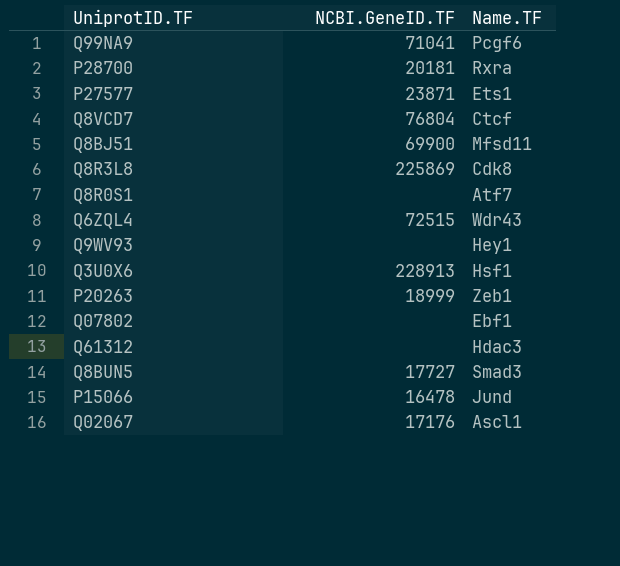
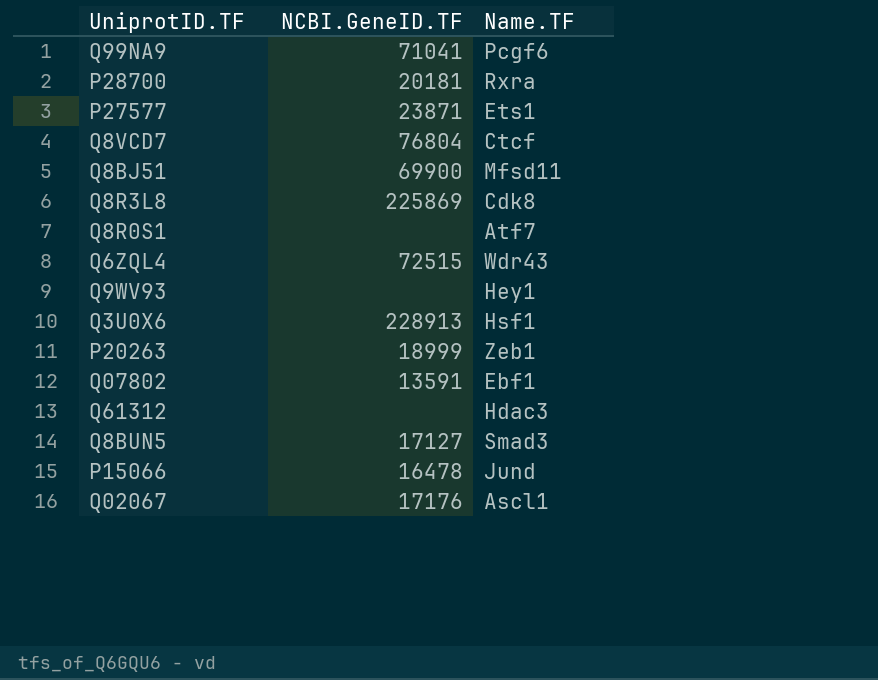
Q07802 | NCBI.GeneID.TF: none -> 13591
Q8BUN5 | NCBI.GeneID.TF: 17727 -> 17127

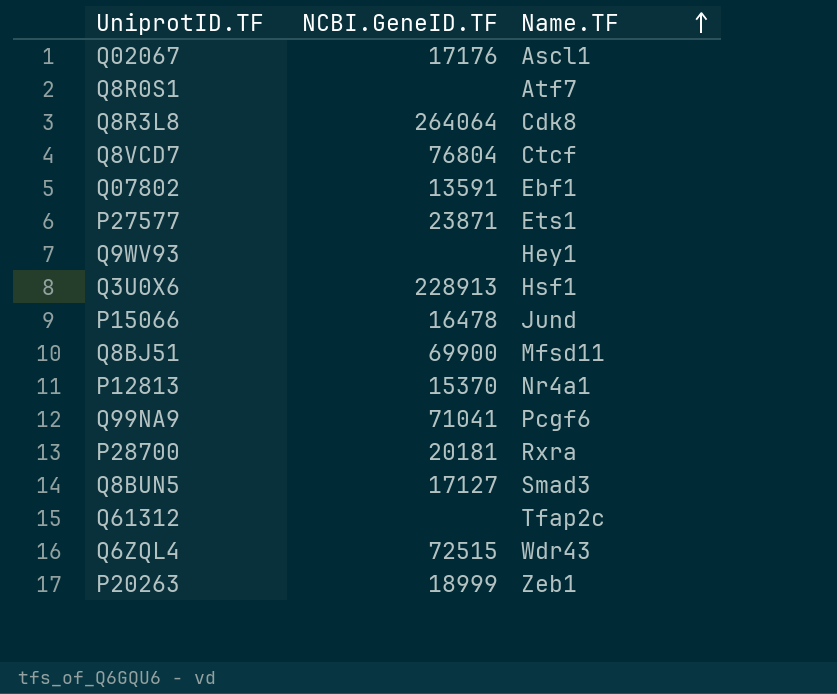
row order: none -> Name.TF ascending
Q8R3L8 | NCBI.GeneID.TF: 225869 -> 264064
row P12813: none -> 15370 | Nr4a1
Q61312 | Name.TF: Hdac3 -> Tfap2c

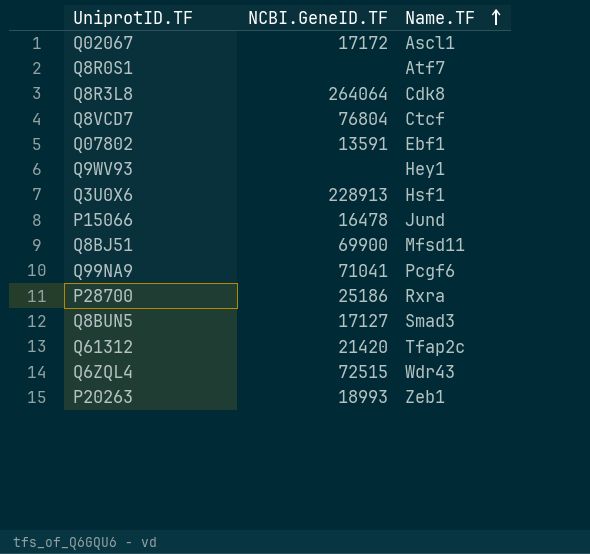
row P27577: 23871 | Ets1 -> none
row P12813: 15370 | Nr4a1 -> none
Q02067 | NCBI.GeneID.TF: 17176 -> 17172
P28700 | NCBI.GeneID.TF: 20181 -> 25186
Q61312 | NCBI.GeneID.TF: none -> 21420
P20263 | NCBI.GeneID.TF: 18999 -> 18993

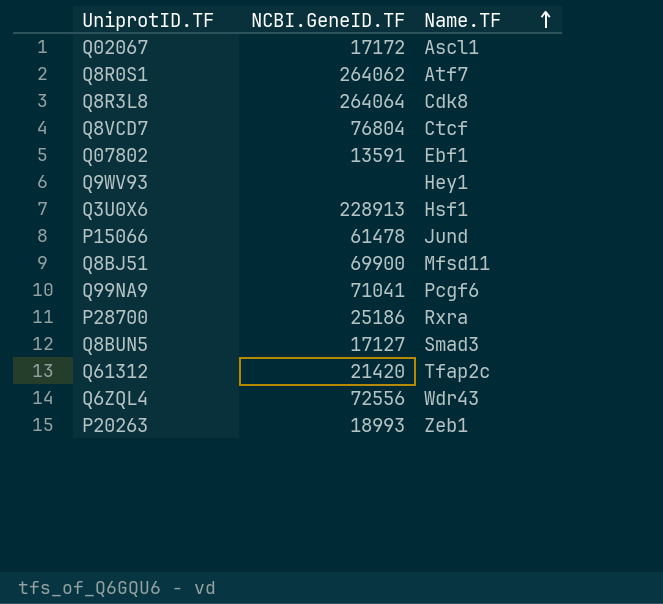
Q8R0S1 | NCBI.GeneID.TF: none -> 264062
P15066 | NCBI.GeneID.TF: 16478 -> 61478
Q6ZQL4 | NCBI.GeneID.TF: 72515 -> 72556

